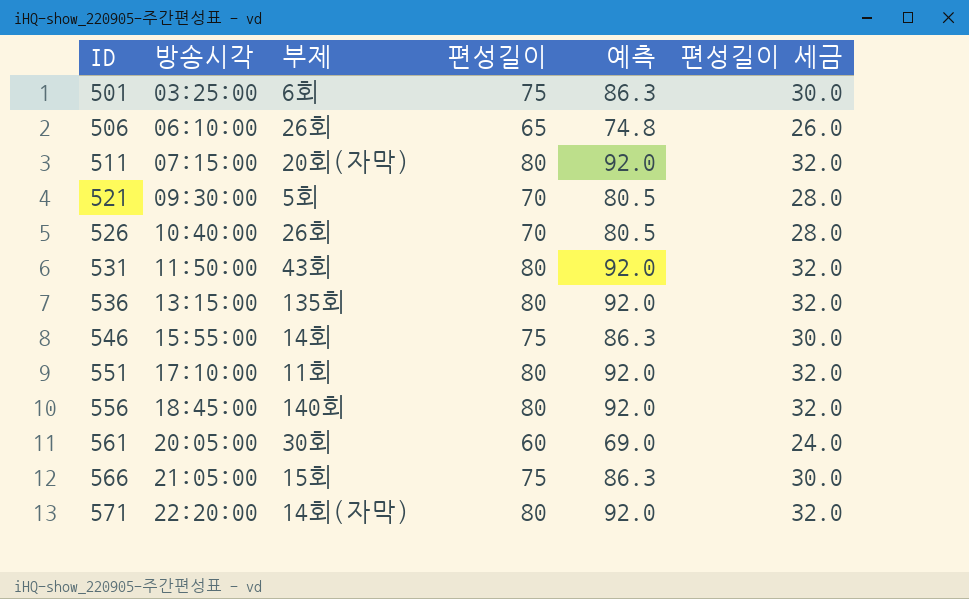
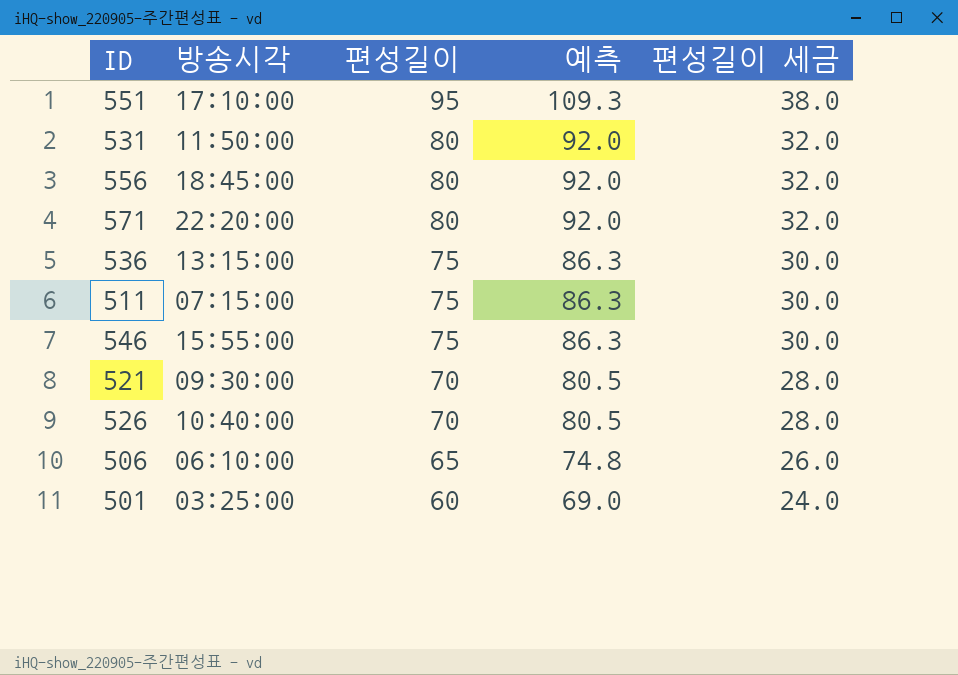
row order: ID ascending -> 편성길이 descending
column 부제 | position: 3 -> none
row 561: 20:05:00 | 30회 | 60 | 69.0 | 24.0 -> none
row 566: 21:05:00 | 15회 | 75 | 86.3 | 30.0 -> none
551 | 편성길이: 80 -> 95
551 | 예측: 92.0 -> 109.3
551 | 편성길이 세금: 32.0 -> 38.0
536 | 편성길이: 80 -> 75
536 | 예측: 92.0 -> 86.3
536 | 편성길이 세금: 32.0 -> 30.0
511 | 편성길이: 80 -> 75
511 | 예측: 92.0 -> 86.3
511 | 편성길이 세금: 32.0 -> 30.0
501 | 편성길이: 75 -> 60
501 | 예측: 86.3 -> 69.0
501 | 편성길이 세금: 30.0 -> 24.0

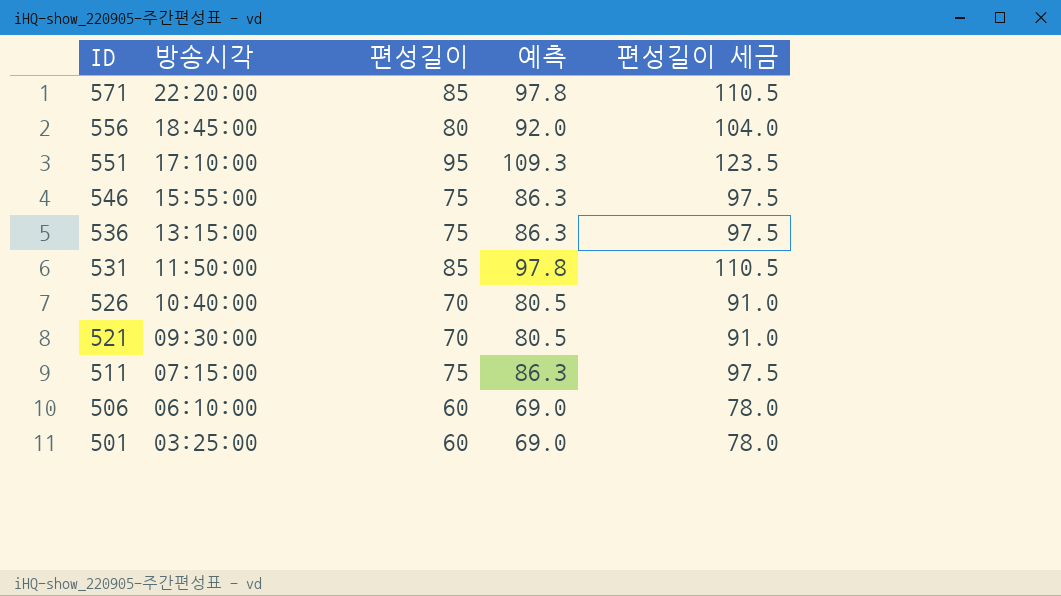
row order: 편성길이 descending -> ID descending
column 편성길이 세금 | formula: [편성길이] * 0.4 -> [편성길이] * 1.3
571 | 편성길이: 80 -> 85
571 | 예측: 92.0 -> 97.8
531 | 편성길이: 80 -> 85
531 | 예측: 92.0 -> 97.8
506 | 편성길이: 65 -> 60
506 | 예측: 74.8 -> 69.0

